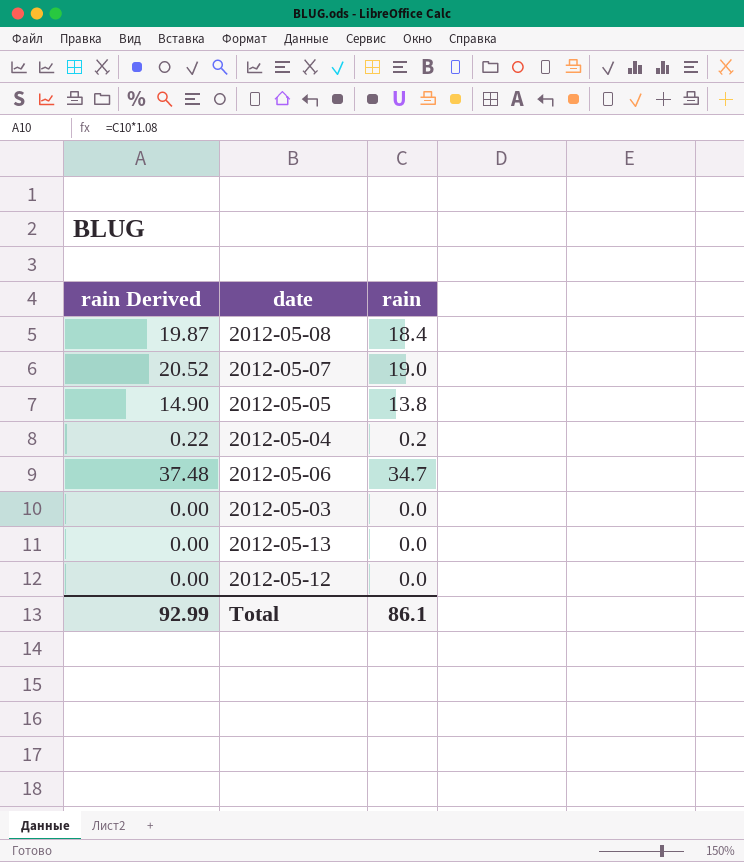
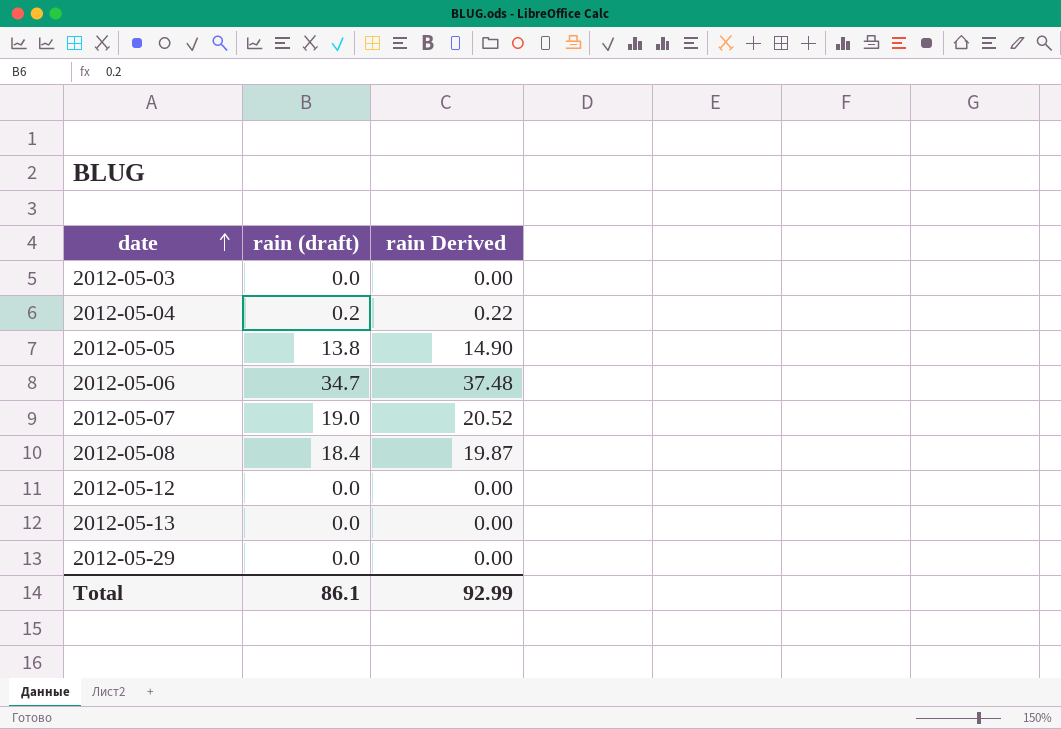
row order: none -> date ascending
column name: rain -> rain (draft)
column rain Derived | position: 1 -> 3
row 2012-05-29: none -> 0.0 | 0.00

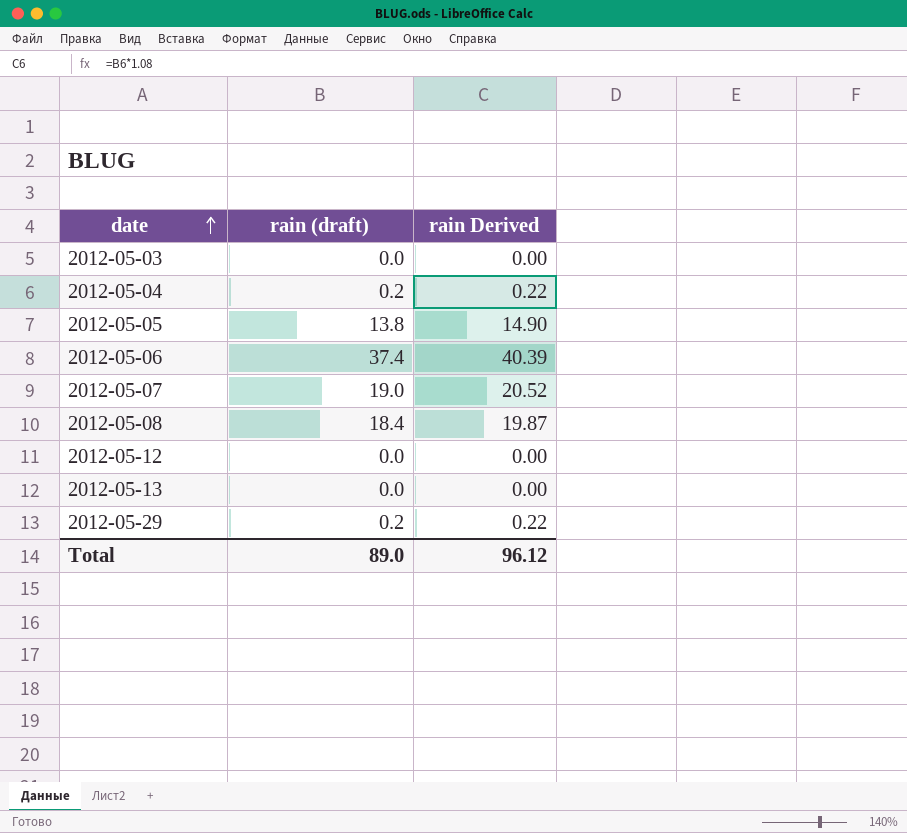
2012-05-06 | rain (draft): 34.7 -> 37.4
2012-05-06 | rain Derived: 37.48 -> 40.39
2012-05-29 | rain (draft): 0.0 -> 0.2
2012-05-29 | rain Derived: 0.00 -> 0.22
Total | rain (draft): 86.1 -> 89.0
Total | rain Derived: 92.99 -> 96.12

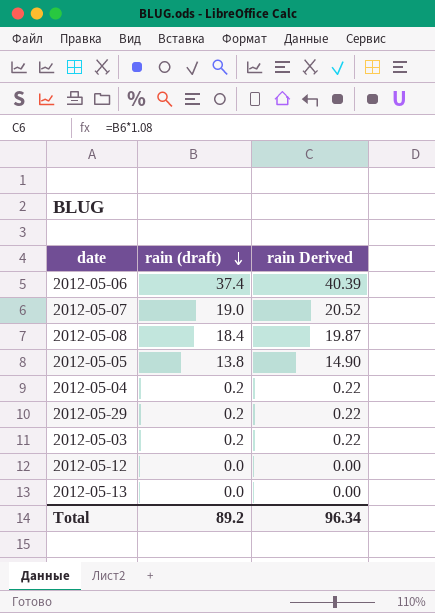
row order: date ascending -> rain (draft) descending
2012-05-03 | rain (draft): 0.0 -> 0.2
2012-05-03 | rain Derived: 0.00 -> 0.22
Total | rain (draft): 89.0 -> 89.2
Total | rain Derived: 96.12 -> 96.34

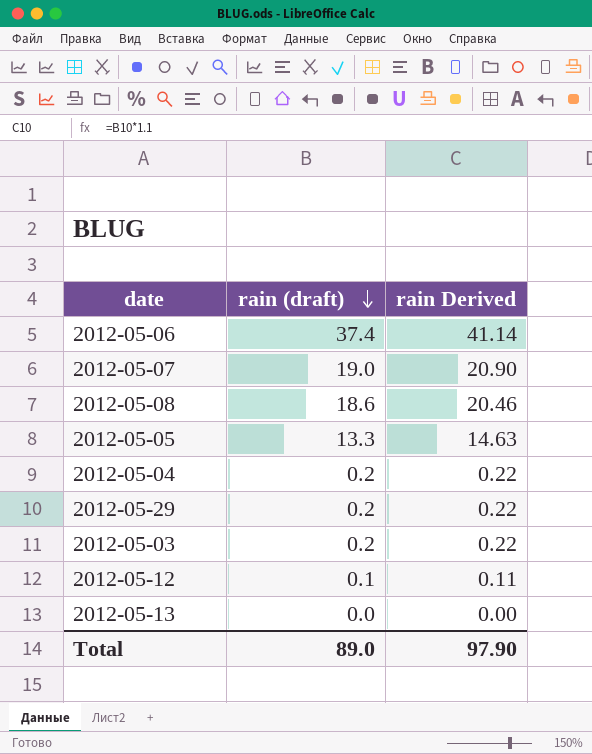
column rain Derived | formula: [rain (draft)] * 1.08 -> [rain (draft)] * 1.1
2012-05-08 | rain (draft): 18.4 -> 18.6
2012-05-05 | rain (draft): 13.8 -> 13.3
2012-05-12 | rain (draft): 0.0 -> 0.1
Total | rain (draft): 89.2 -> 89.0
Total | rain Derived: 96.34 -> 97.90

